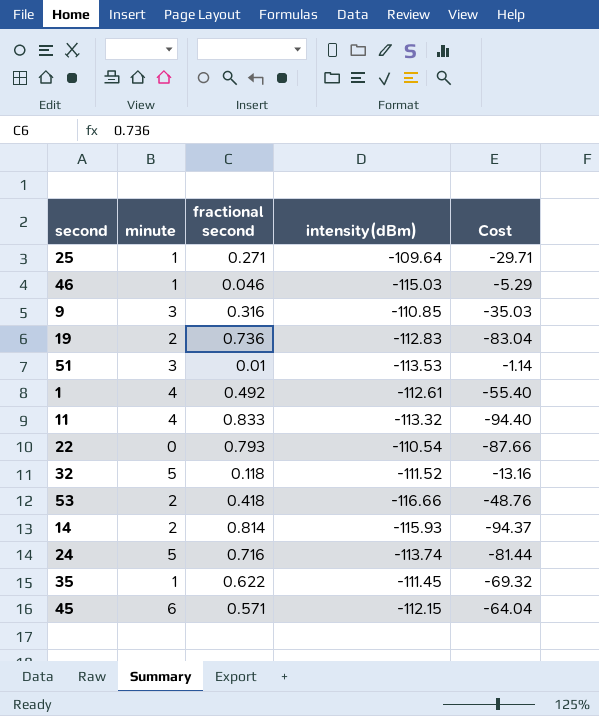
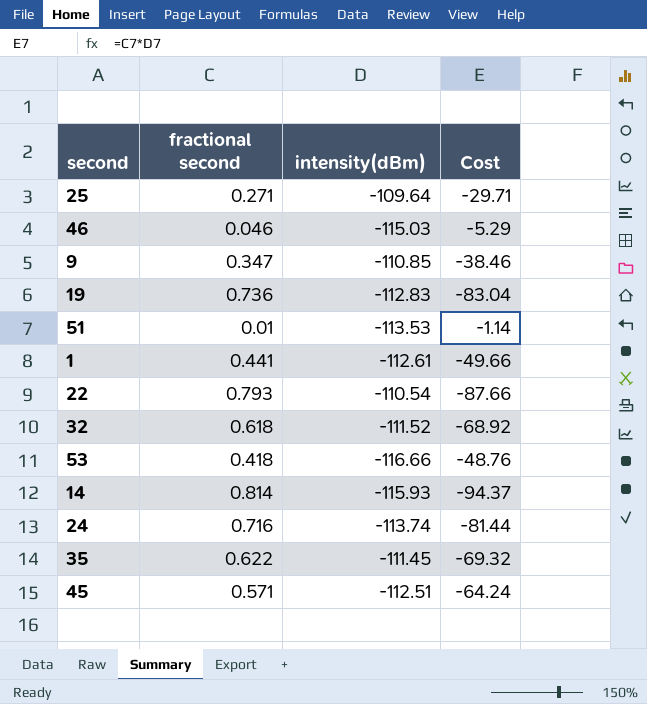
column minute | position: 2 -> none
row 11: 4 | 0.833 | -113.32 | -94.40 -> none
9 | fractional second: 0.316 -> 0.347
9 | Cost: -35.03 -> -38.46
1 | fractional second: 0.492 -> 0.441
1 | Cost: -55.40 -> -49.66
32 | fractional second: 0.118 -> 0.618
32 | Cost: -13.16 -> -68.92
45 | intensity(dBm): -112.15 -> -112.51
45 | Cost: -64.04 -> -64.24

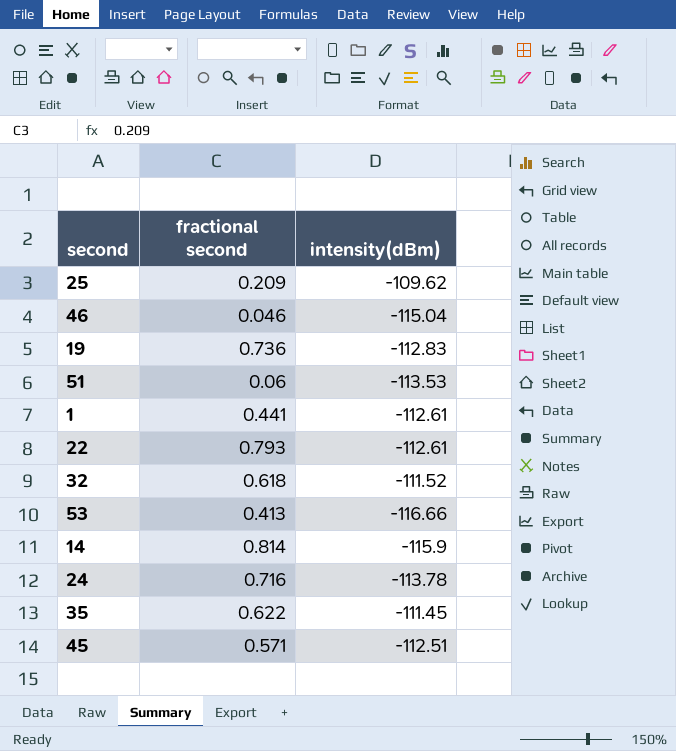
column Cost | formula: [fractional second] * [intensity(dBm)] -> none
row 9: 0.347 | -110.85 | -38.46 -> none
25 | fractional second: 0.271 -> 0.209
25 | intensity(dBm): -109.64 -> -109.62
46 | intensity(dBm): -115.03 -> -115.04
51 | fractional second: 0.01 -> 0.06
22 | intensity(dBm): -110.54 -> -112.61
53 | fractional second: 0.418 -> 0.413
14 | intensity(dBm): -115.93 -> -115.9
24 | intensity(dBm): -113.74 -> -113.78

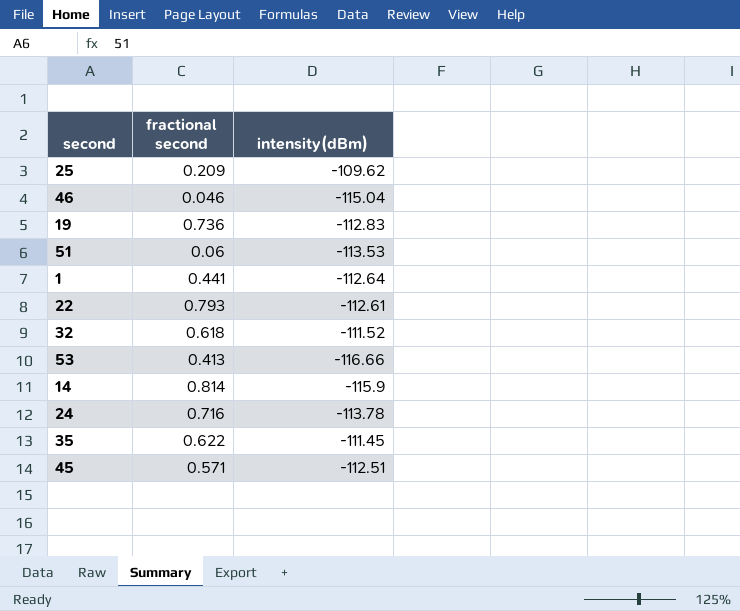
1 | intensity(dBm): -112.61 -> -112.64

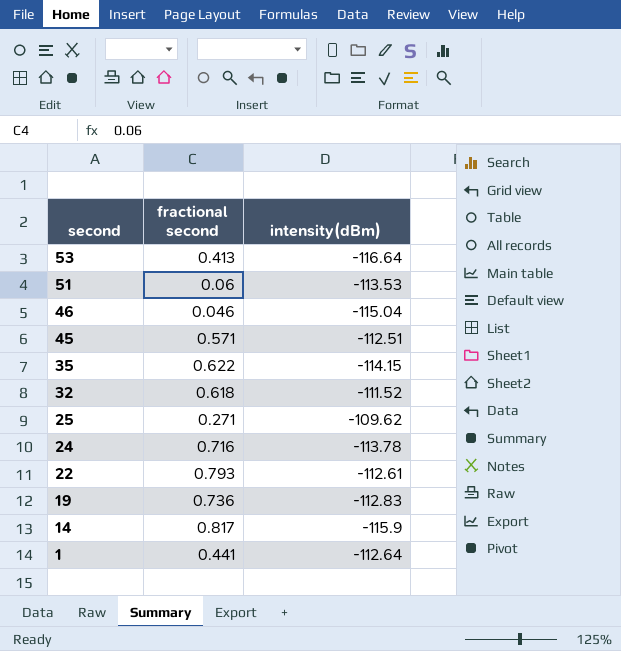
row order: none -> second descending
53 | intensity(dBm): -116.66 -> -116.64
35 | intensity(dBm): -111.45 -> -114.15
25 | fractional second: 0.209 -> 0.271
14 | fractional second: 0.814 -> 0.817

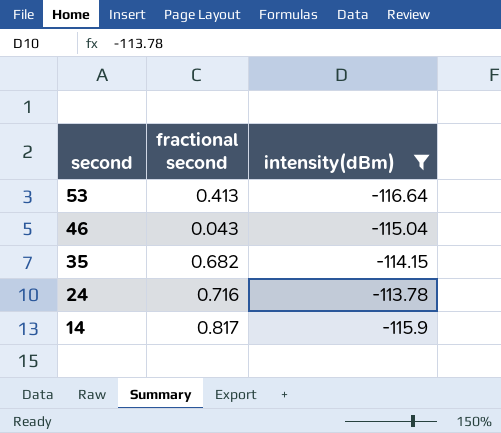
filter: none -> intensity(dBm) <= -113.78
46 | fractional second: 0.046 -> 0.043
35 | fractional second: 0.622 -> 0.682

